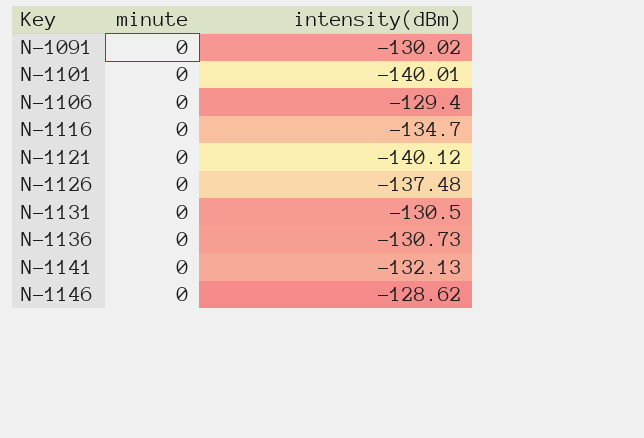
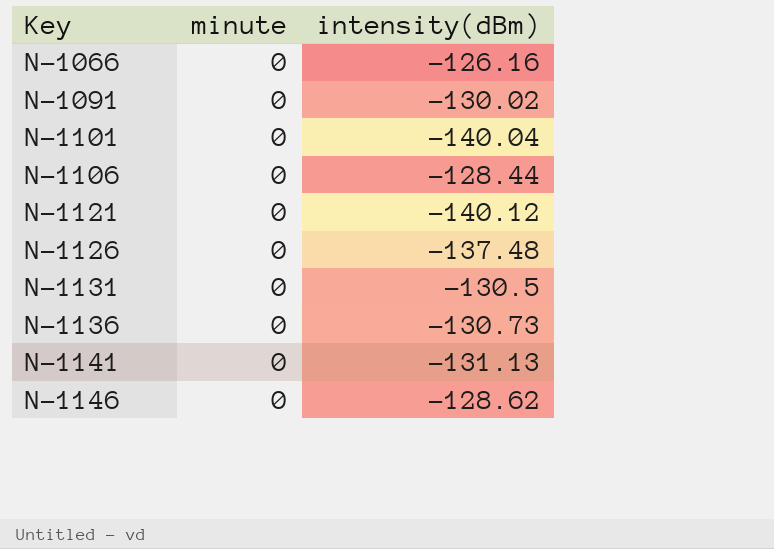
row N-1116: 0 | -134.7 -> none
row N-1066: none -> 0 | -126.16
N-1101 | intensity(dBm): -140.01 -> -140.04
N-1106 | intensity(dBm): -129.4 -> -128.44
N-1141 | intensity(dBm): -132.13 -> -131.13

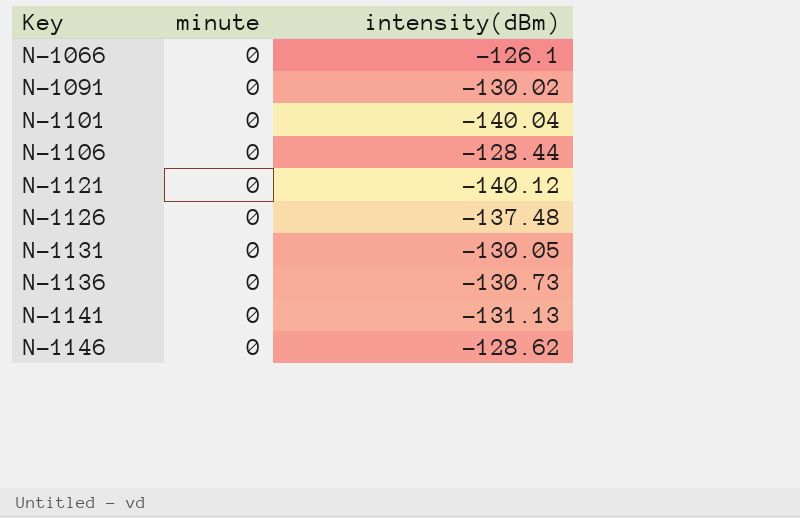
N-1066 | intensity(dBm): -126.16 -> -126.1
N-1131 | intensity(dBm): -130.5 -> -130.05

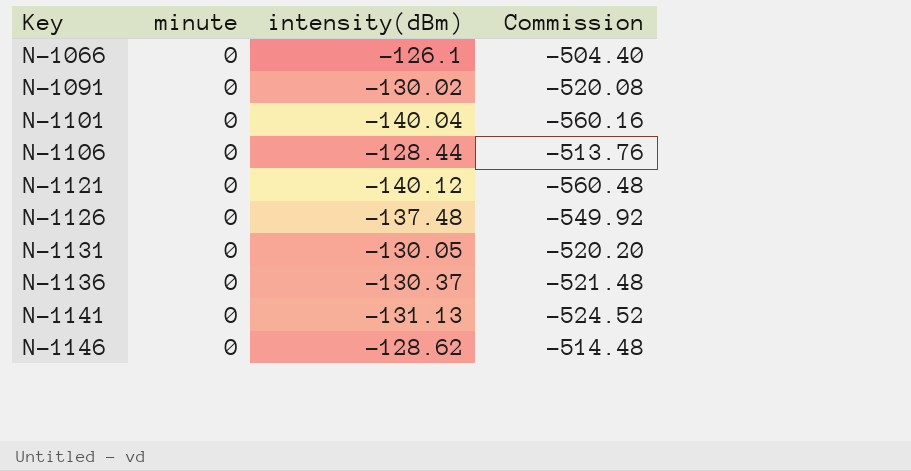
column Commission | formula: none -> [intensity(dBm)] * 4
N-1136 | intensity(dBm): -130.73 -> -130.37

